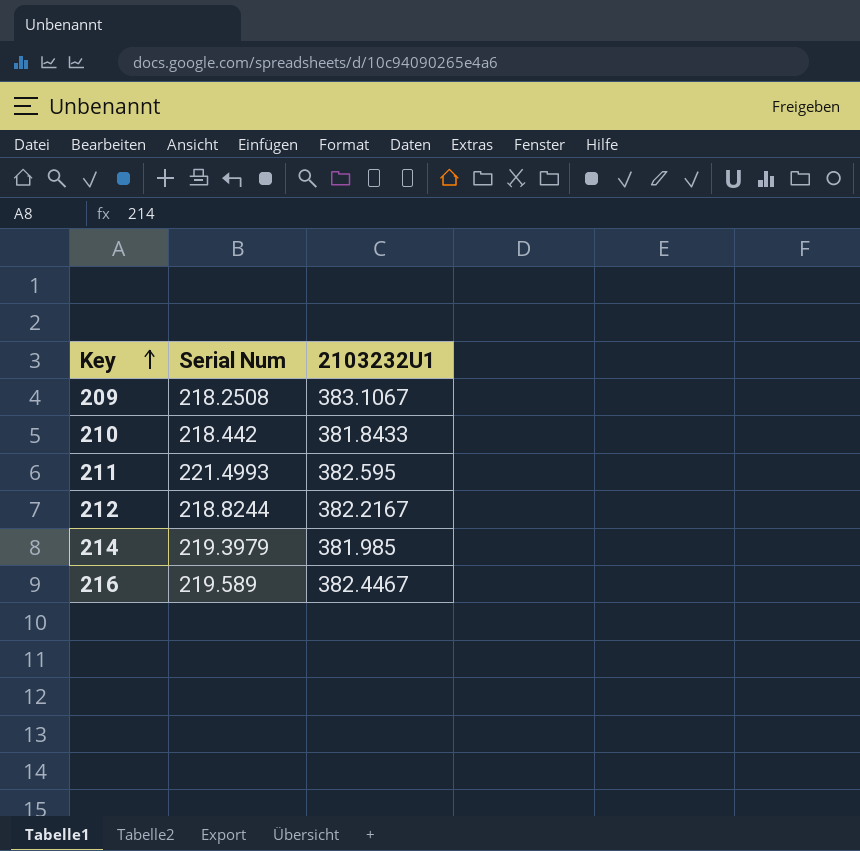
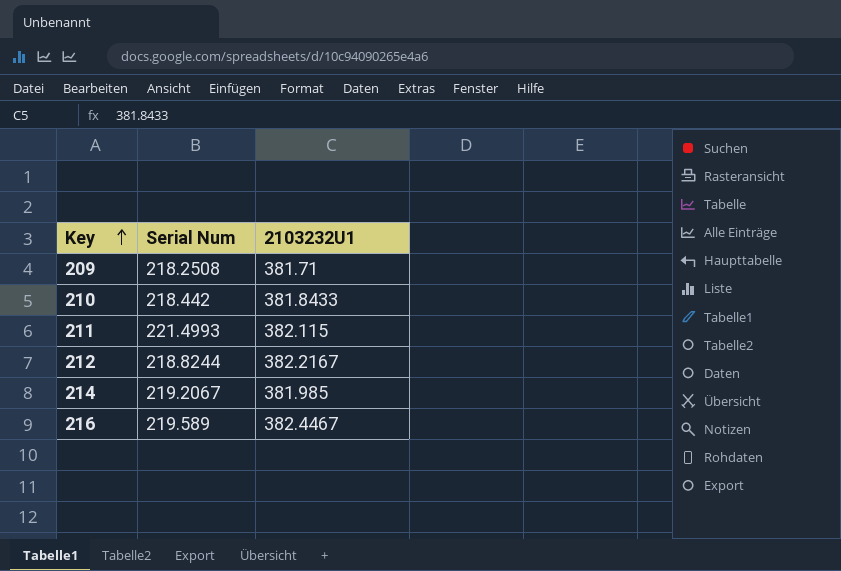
209 | 2103232U1: 383.1067 -> 381.71
211 | 2103232U1: 382.595 -> 382.115
214 | Serial Num: 219.3979 -> 219.2067

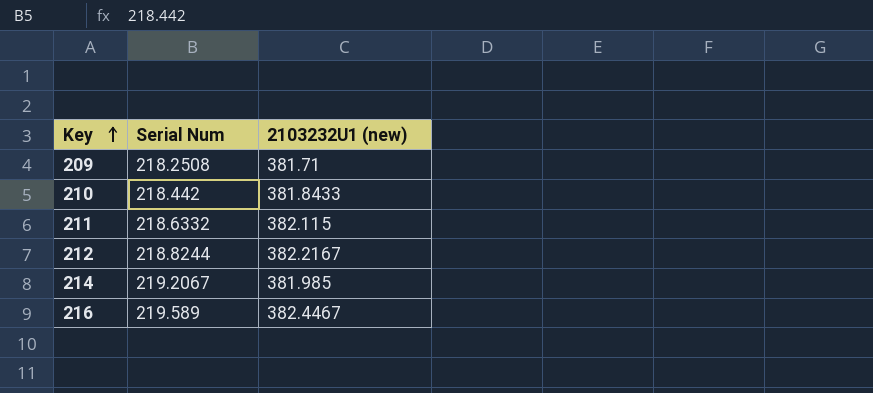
column name: 2103232U1 -> 2103232U1 (new)
211 | Serial Num: 221.4993 -> 218.6332

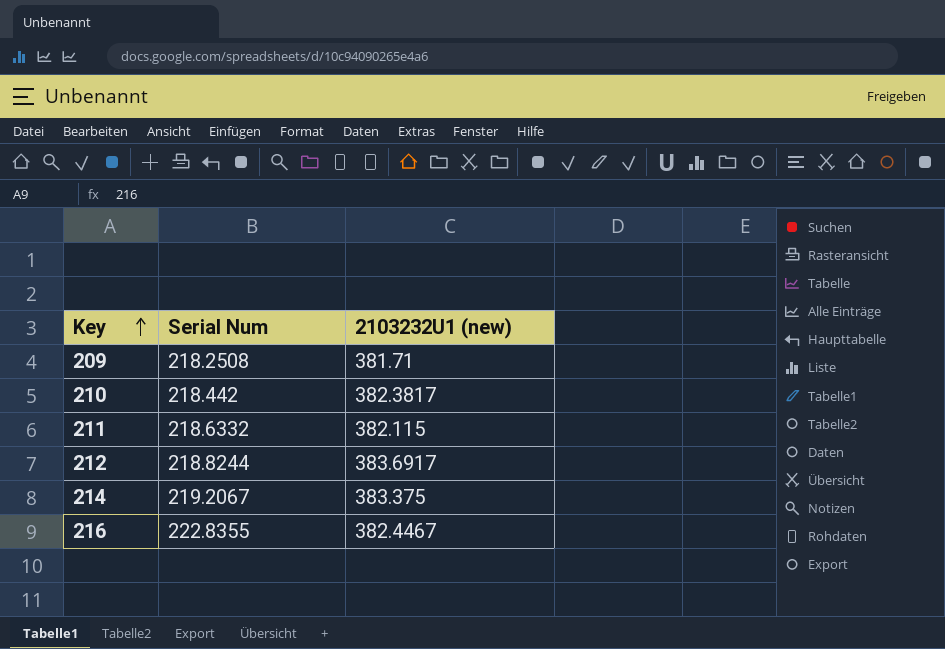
210 | 2103232U1 (new): 381.8433 -> 382.3817
212 | 2103232U1 (new): 382.2167 -> 383.6917
214 | 2103232U1 (new): 381.985 -> 383.375
216 | Serial Num: 219.589 -> 222.8355

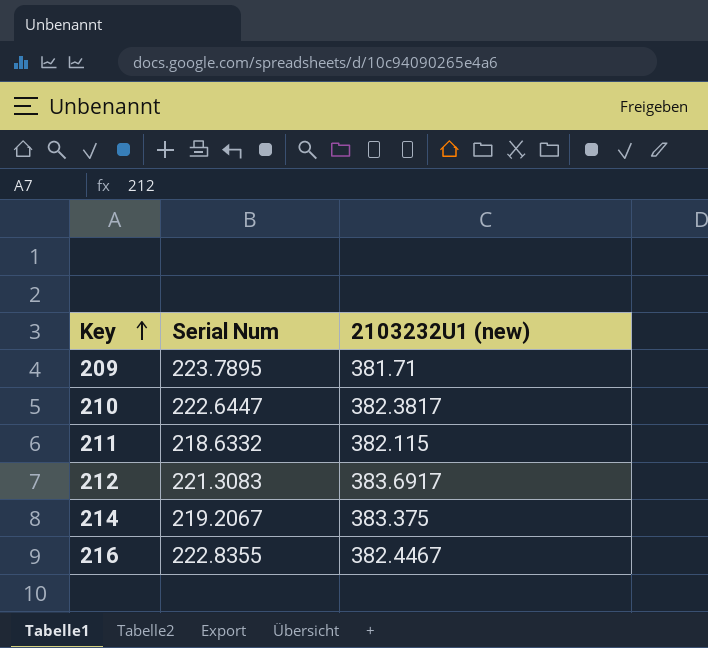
209 | Serial Num: 218.2508 -> 223.7895
210 | Serial Num: 218.442 -> 222.6447
212 | Serial Num: 218.8244 -> 221.3083

